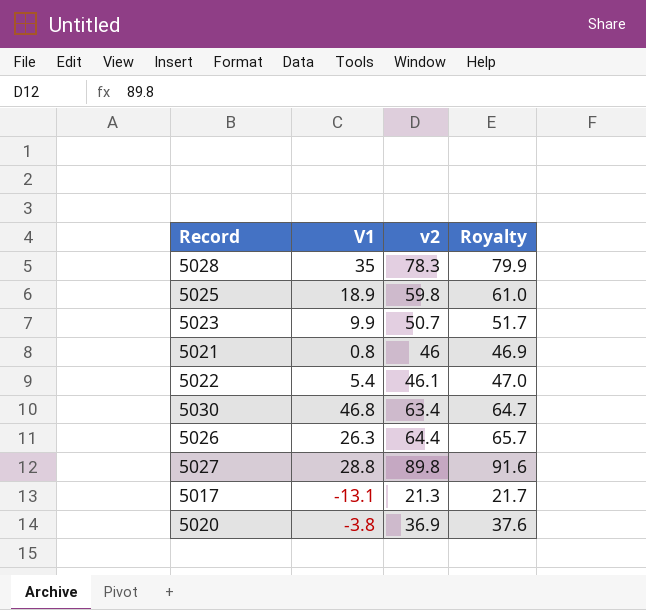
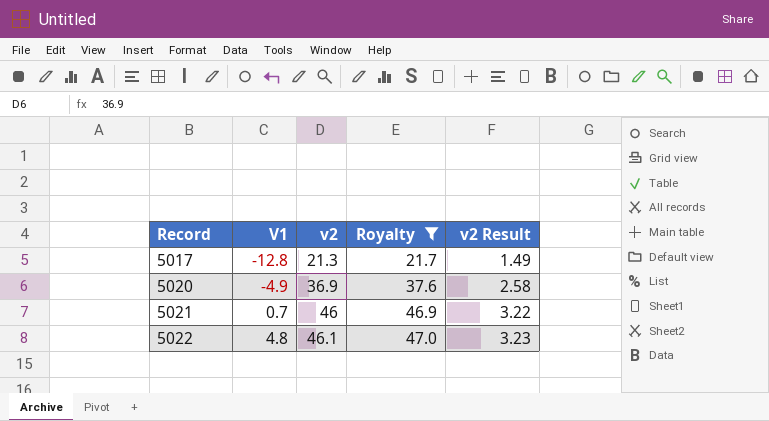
filter: none -> Royalty <= 47.0
row order: none -> Record ascending
column v2 Result | formula: none -> [v2] * 0.07
5017 | V1: -13.1 -> -12.8
5020 | V1: -3.8 -> -4.9
5021 | V1: 0.8 -> 0.7
5022 | V1: 5.4 -> 4.8

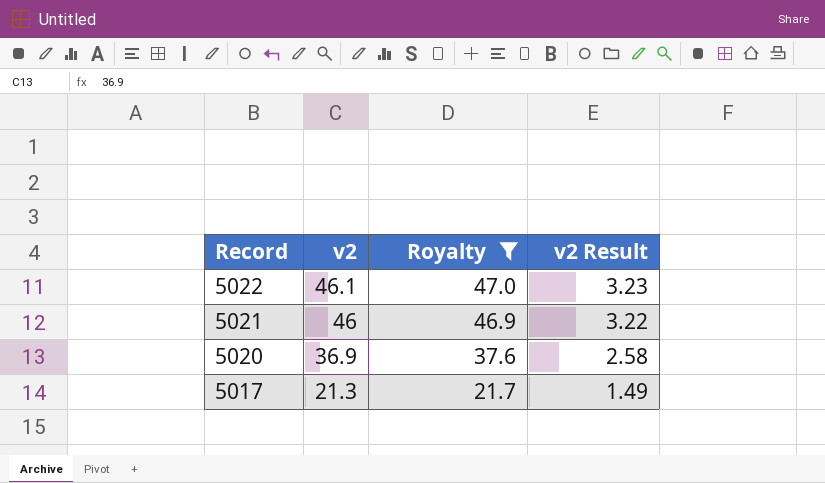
row order: Record ascending -> Record descending
column V1 | position: 2 -> none

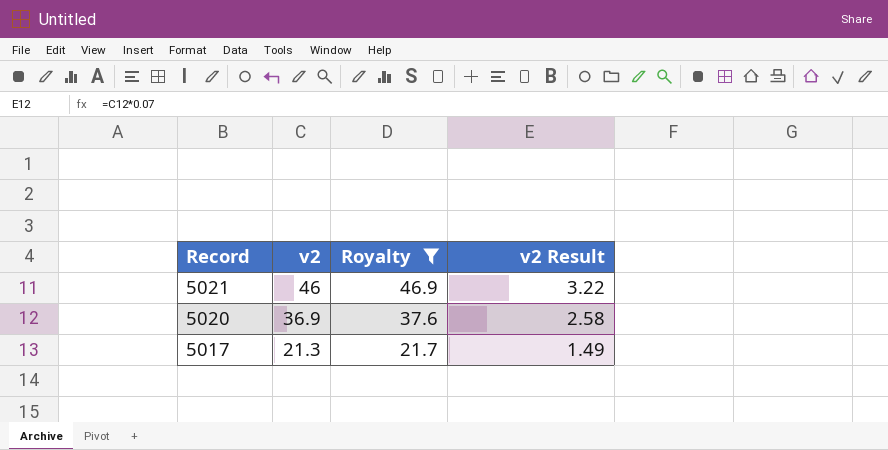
row 5022: 46.1 | 47.0 | 3.23 -> none

